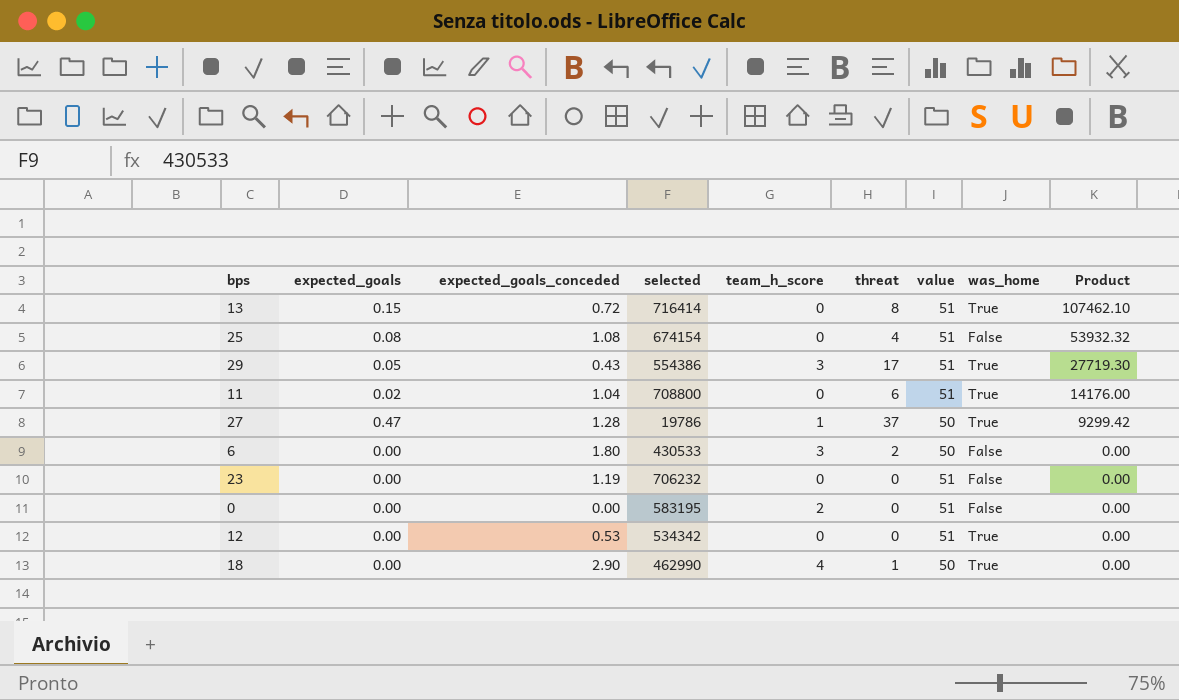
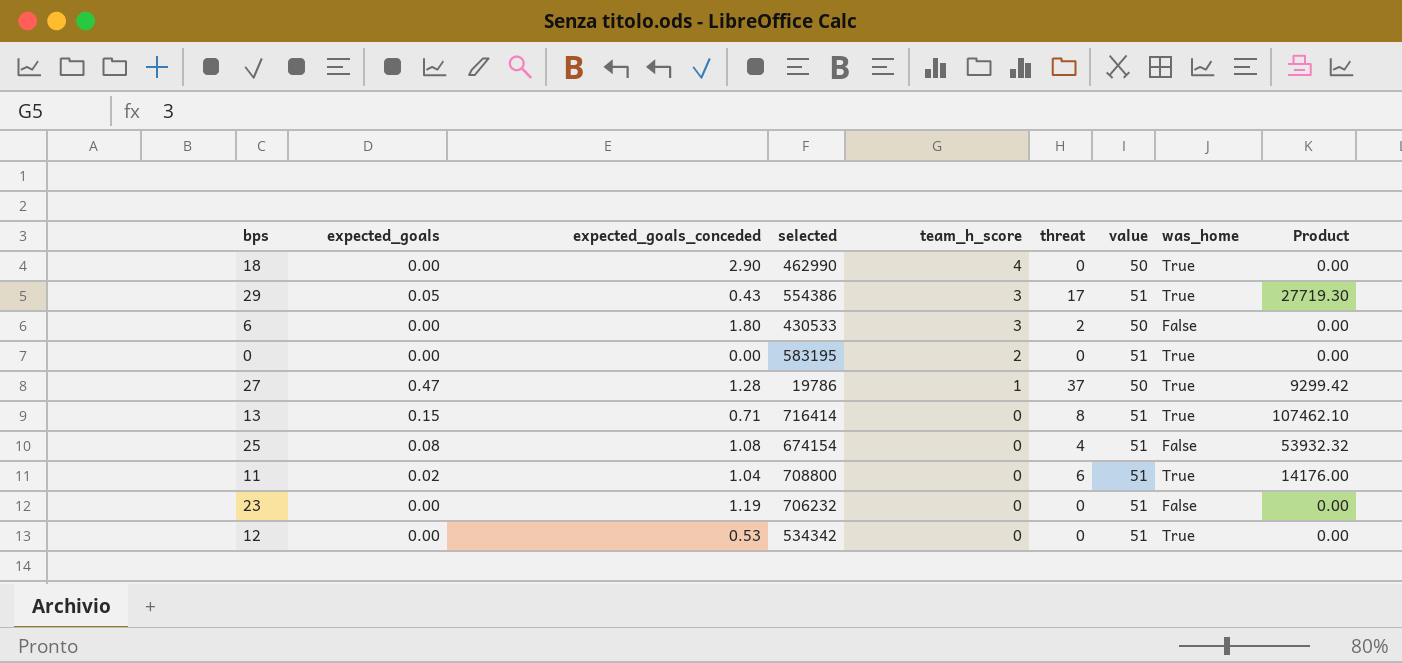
row order: Product descending -> team_h_score descending
18 | threat: 1 -> 0
0 | was_home: False -> True
13 | expected_goals_conceded: 0.72 -> 0.71

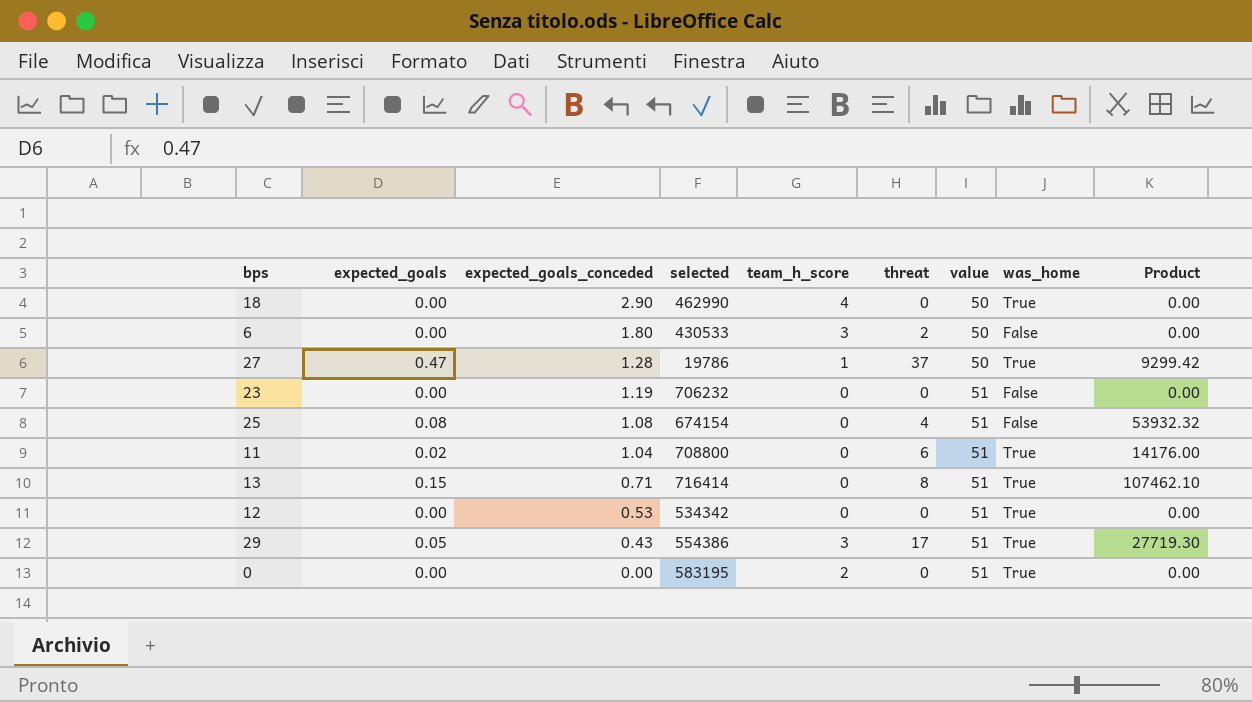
row order: team_h_score descending -> expected_goals_conceded descending

